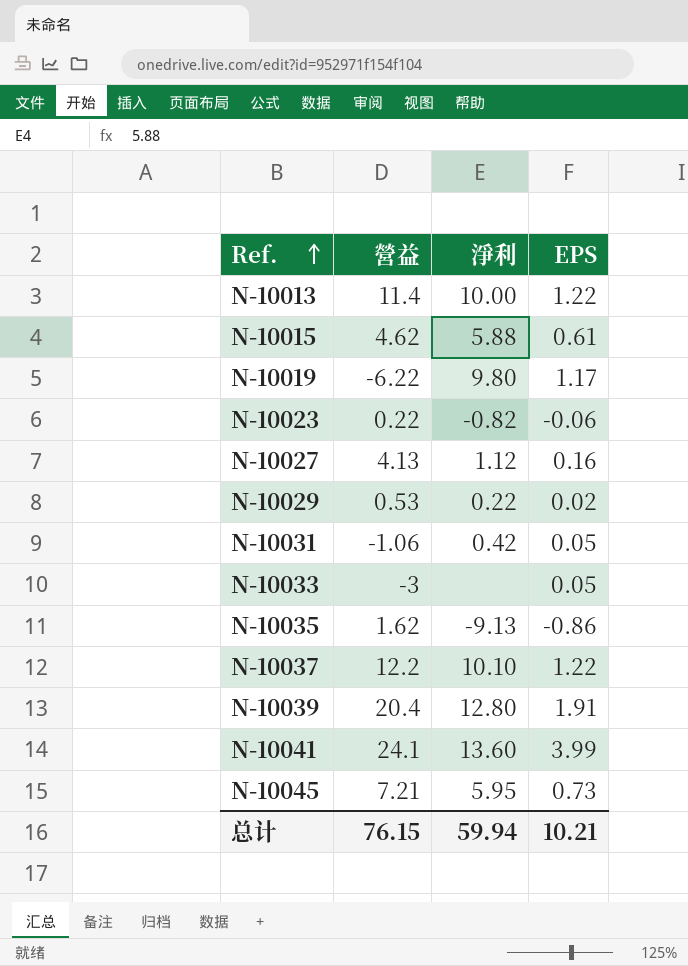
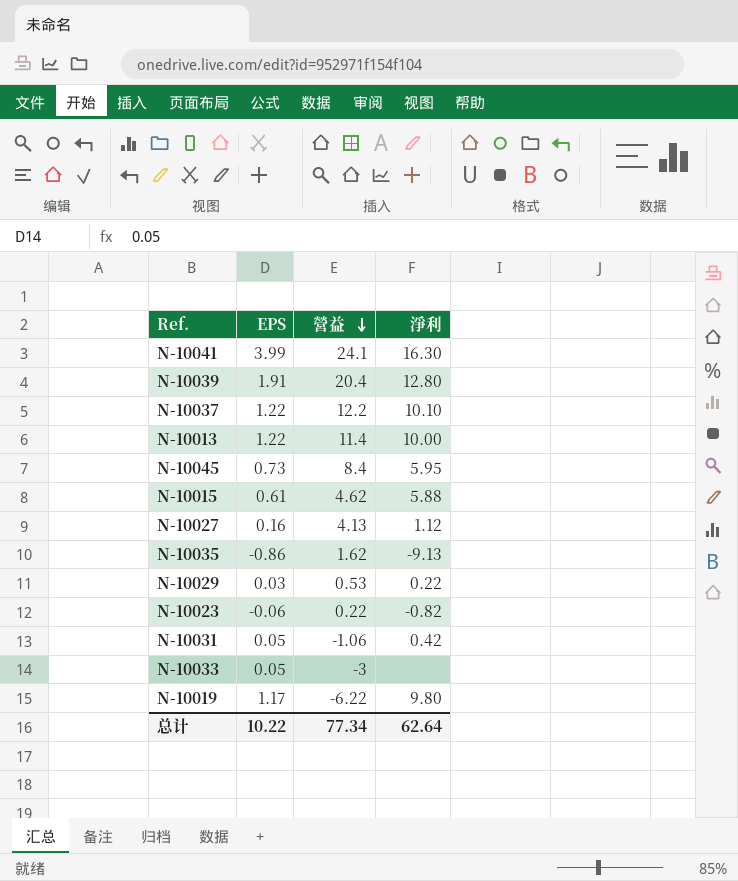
row order: Ref. ascending -> 營益 descending
column EPS | position: 4 -> 2
N-10041 | 淨利: 13.60 -> 16.30
N-10045 | 營益: 7.21 -> 8.4
N-10029 | EPS: 0.02 -> 0.03
总计 | EPS: 10.21 -> 10.22
总计 | 營益: 76.15 -> 77.34
总计 | 淨利: 59.94 -> 62.64

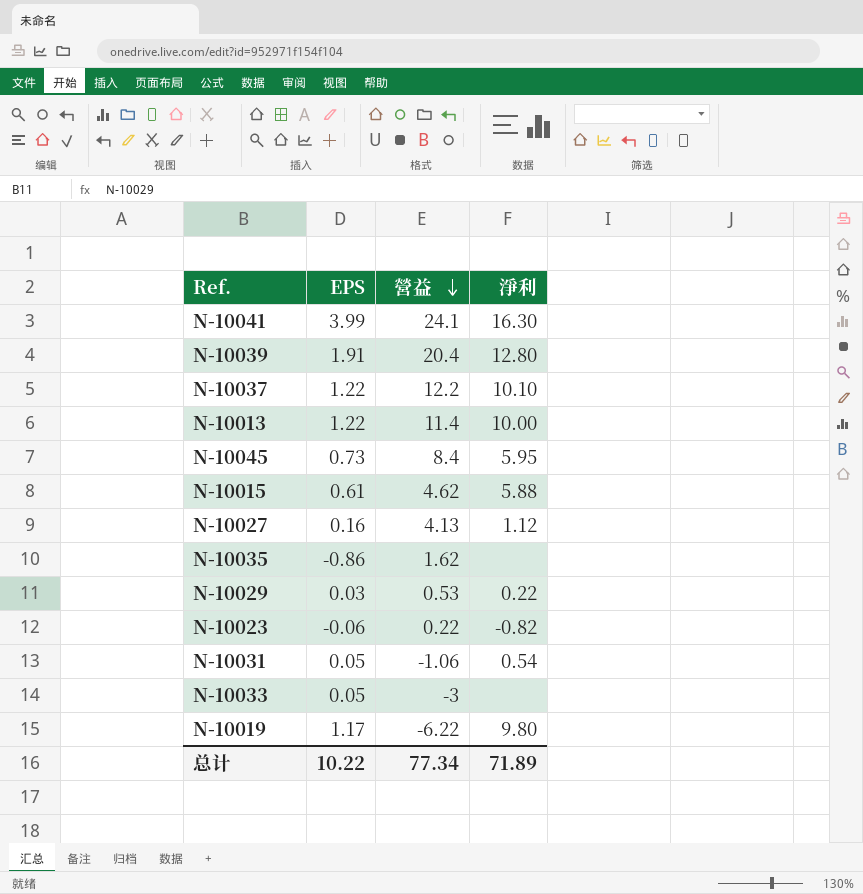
N-10035 | 淨利: -9.13 -> none
N-10031 | 淨利: 0.42 -> 0.54
总计 | 淨利: 62.64 -> 71.89

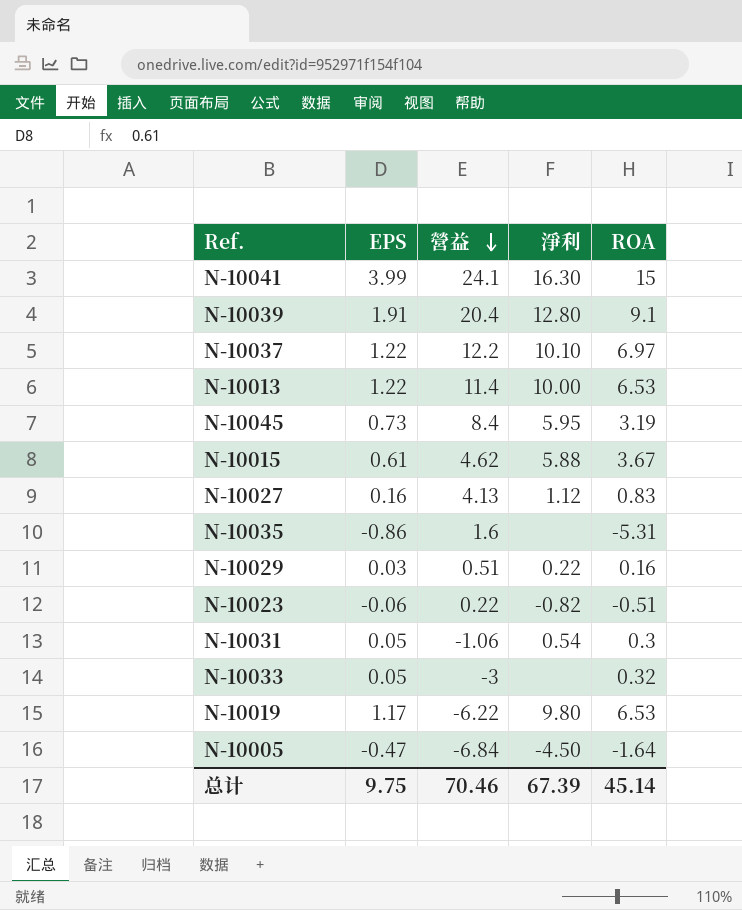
column ROA | position: none -> 5
N-10035 | 營益: 1.62 -> 1.6
N-10029 | 營益: 0.53 -> 0.51
row N-10005: none -> -0.47 | -6.84 | -4.50 | -1.64
总计 | EPS: 10.22 -> 9.75
总计 | 營益: 77.34 -> 70.46
总计 | 淨利: 71.89 -> 67.39

